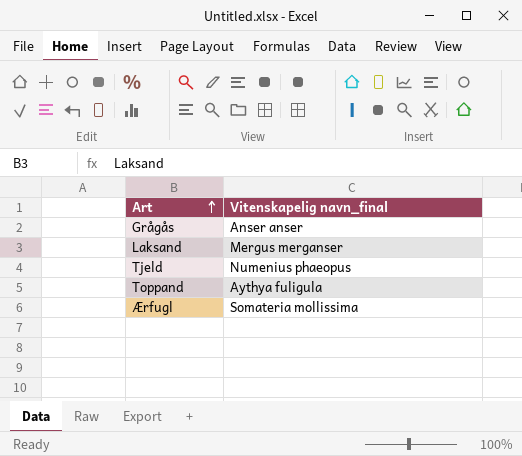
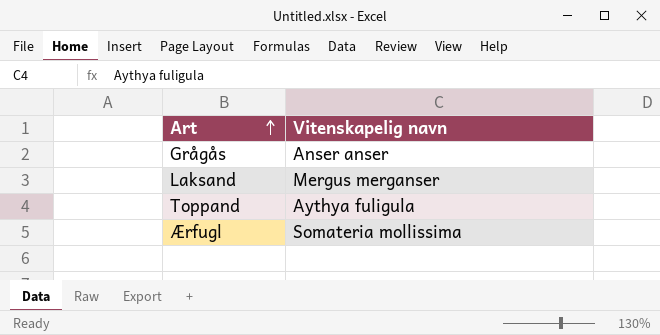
column name: Vitenskapelig navn_final -> Vitenskapelig navn
row Tjeld: Numenius phaeopus -> none

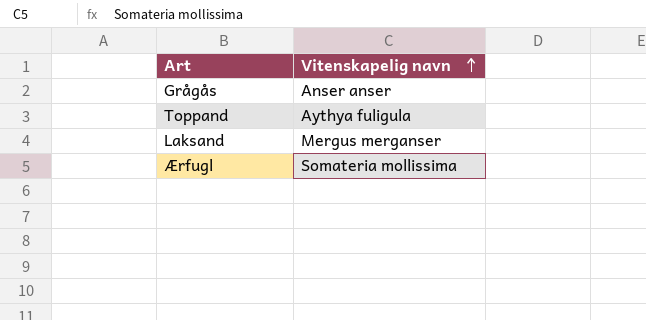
row order: Art ascending -> Vitenskapelig navn ascending

